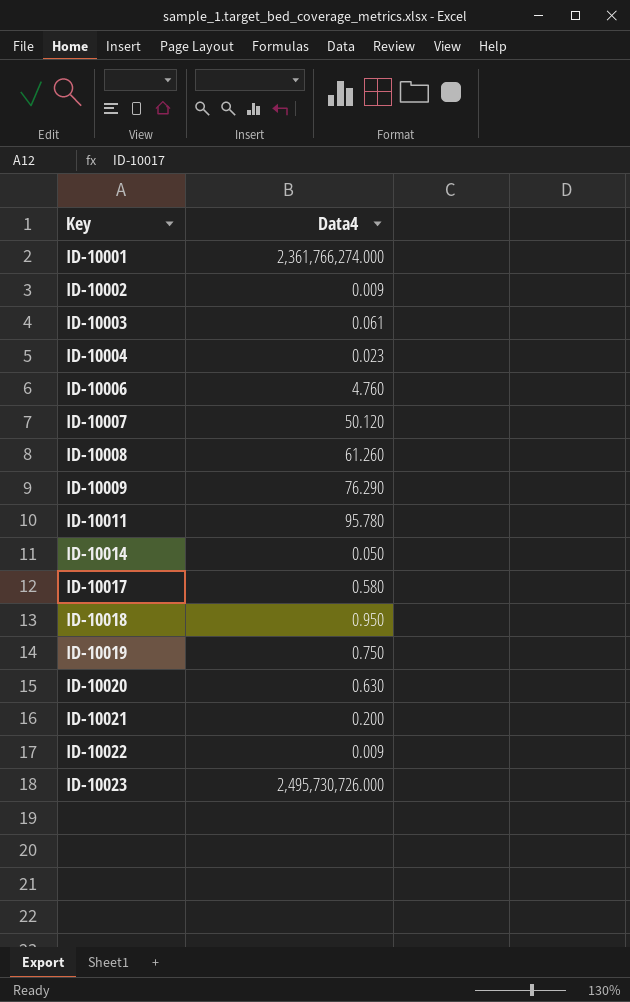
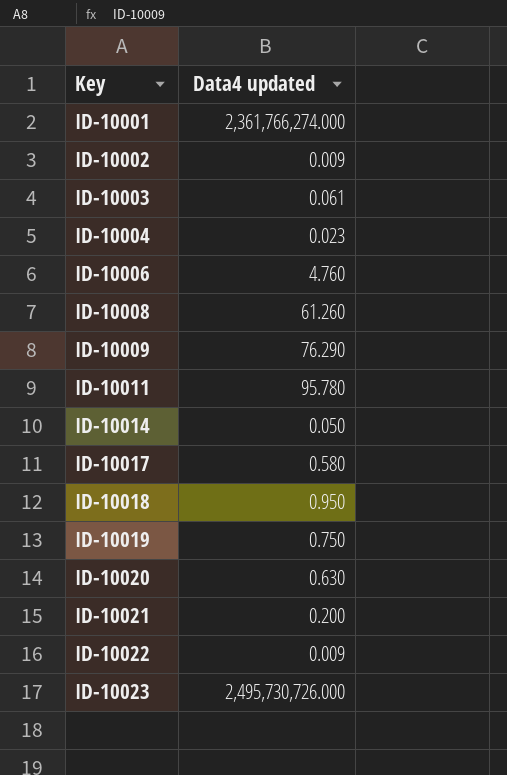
column name: Data4 -> Data4 updated
row ID-10007: 50.120 -> none

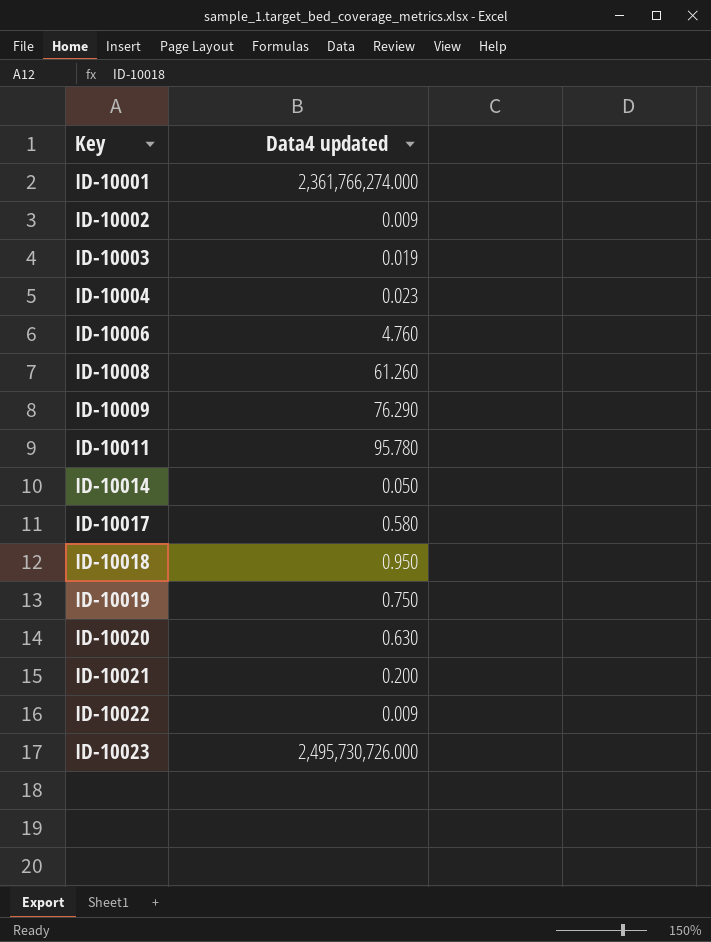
ID-10003 | Data4 updated: 0.061 -> 0.019

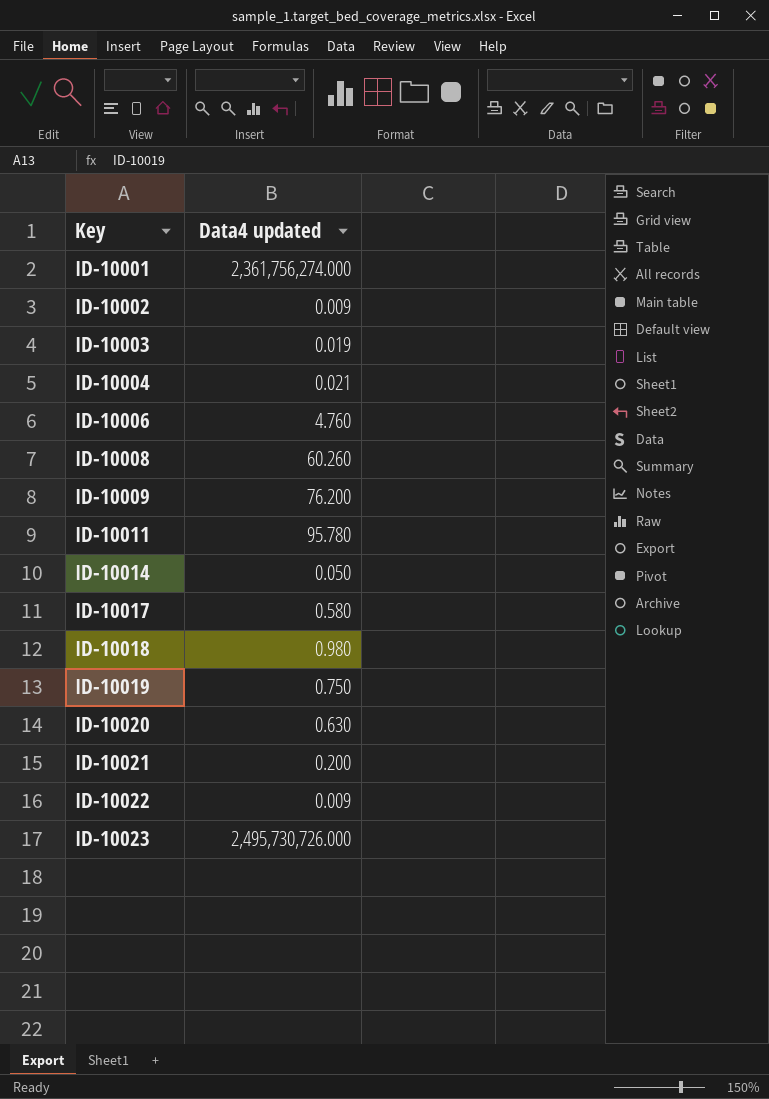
ID-10001 | Data4 updated: 2,361,766,274.000 -> 2,361,756,274.000
ID-10004 | Data4 updated: 0.023 -> 0.021
ID-10008 | Data4 updated: 61.260 -> 60.260
ID-10009 | Data4 updated: 76.290 -> 76.200
ID-10018 | Data4 updated: 0.950 -> 0.980

